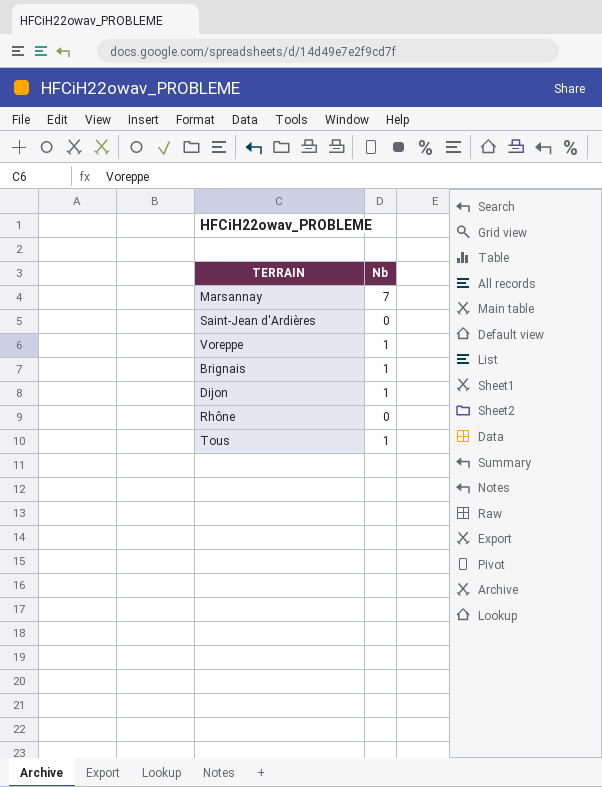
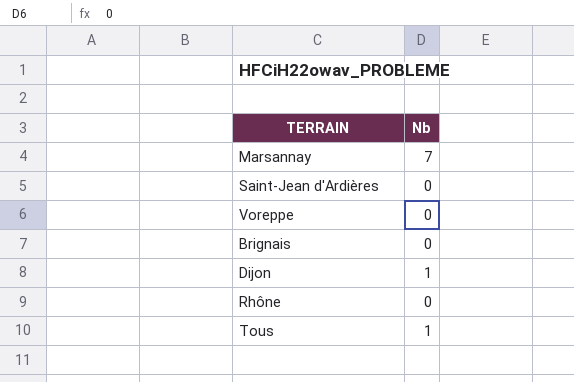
Voreppe | Nb: 1 -> 0
Brignais | Nb: 1 -> 0

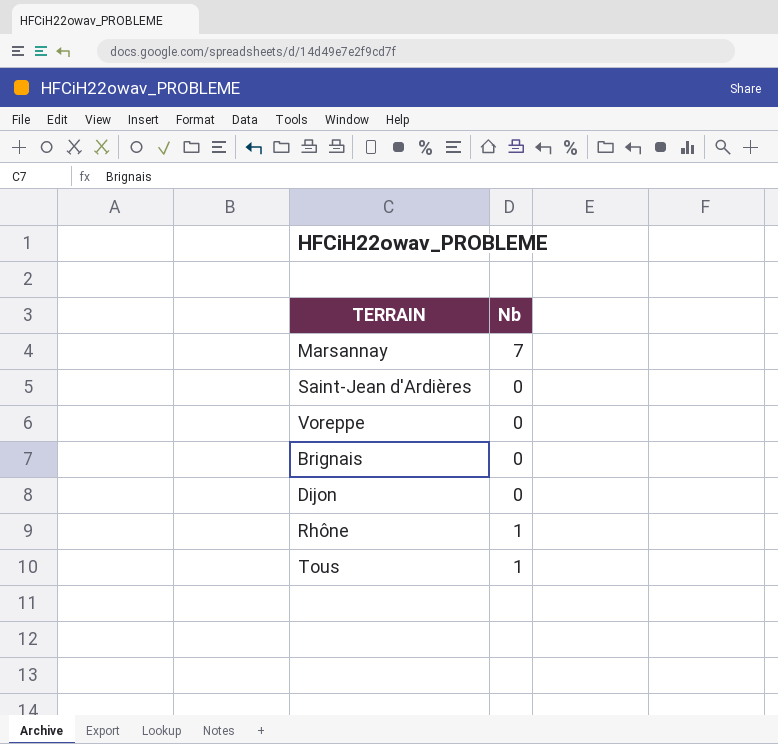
Dijon | Nb: 1 -> 0
Rhône | Nb: 0 -> 1

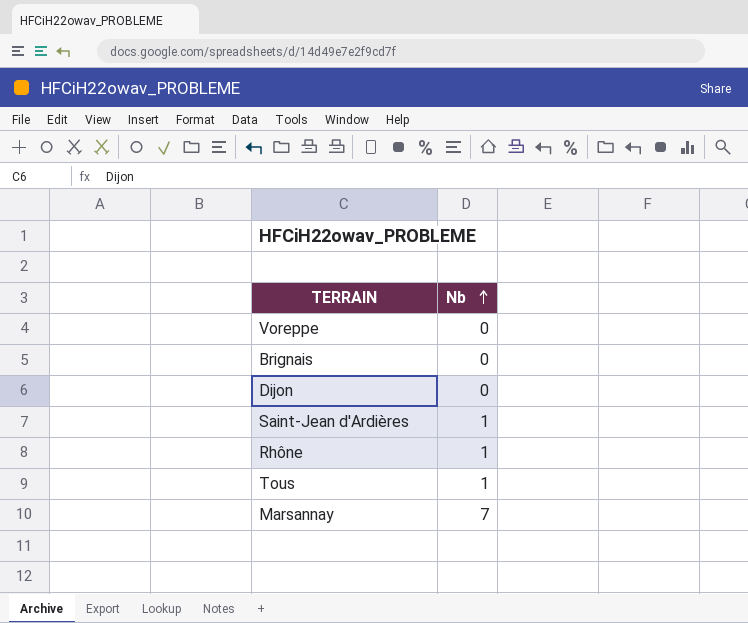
row order: none -> Nb ascending
Saint-Jean d'Ardières | Nb: 0 -> 1

